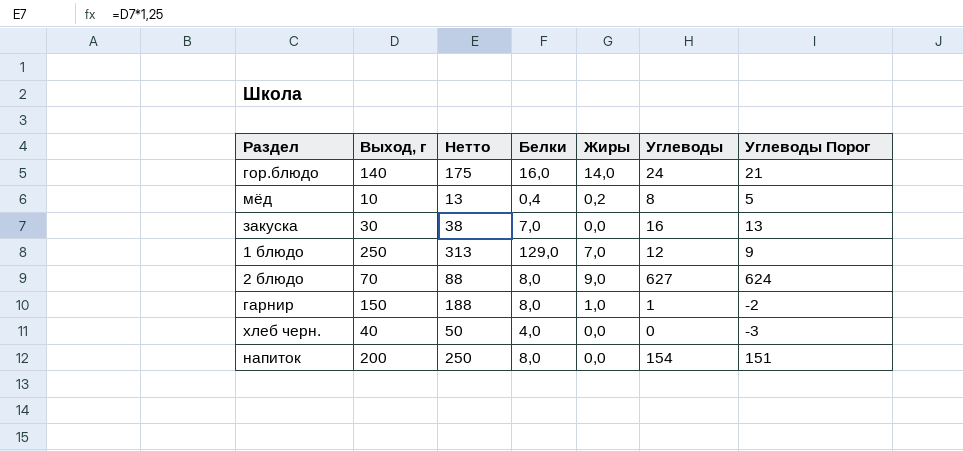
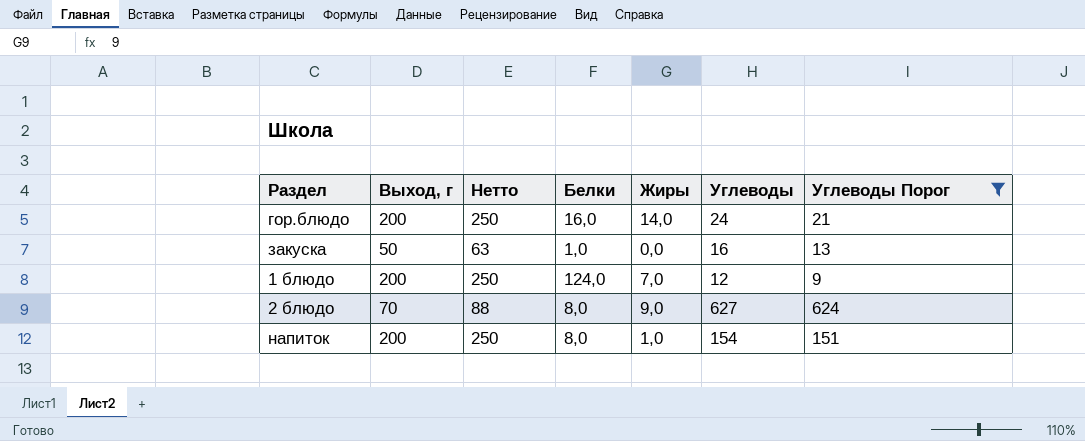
filter: none -> Углеводы Порог >= 9
гор.блюдо | Выход, г: 140 -> 200
гор.блюдо | Нетто: 175 -> 250
закуска | Выход, г: 30 -> 50
закуска | Нетто: 38 -> 63
закуска | Белки: 7,0 -> 1,0
1 блюдо | Выход, г: 250 -> 200
1 блюдо | Нетто: 313 -> 250
1 блюдо | Белки: 129,0 -> 124,0
напиток | Жиры: 0,0 -> 1,0

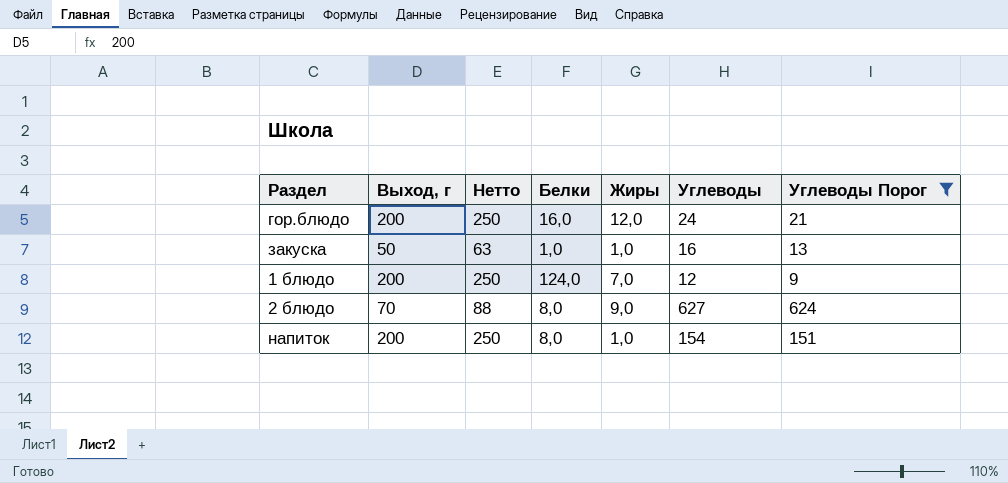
гор.блюдо | Жиры: 14,0 -> 12,0
закуска | Жиры: 0,0 -> 1,0

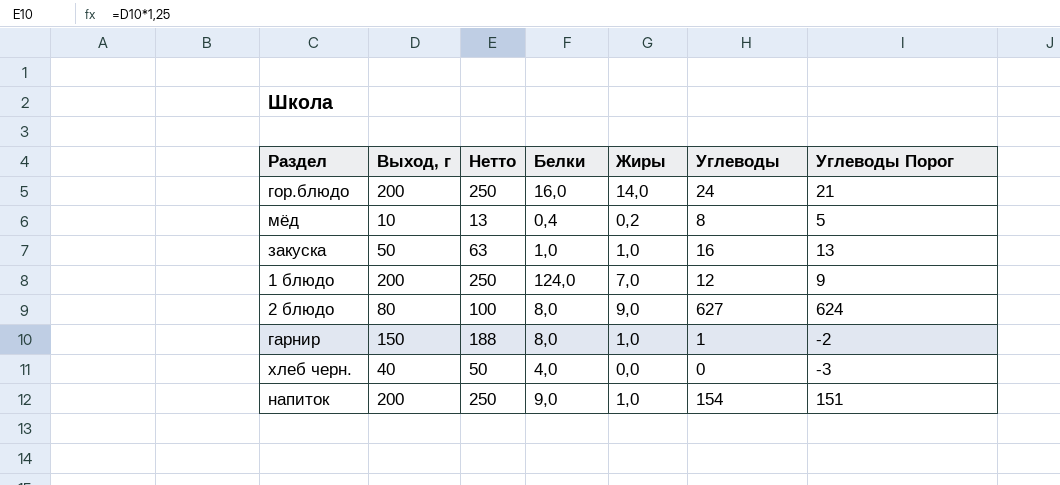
filter: Углеводы Порог >= 9 -> none
гор.блюдо | Жиры: 12,0 -> 14,0
2 блюдо | Выход, г: 70 -> 80
2 блюдо | Нетто: 88 -> 100
напиток | Белки: 8,0 -> 9,0

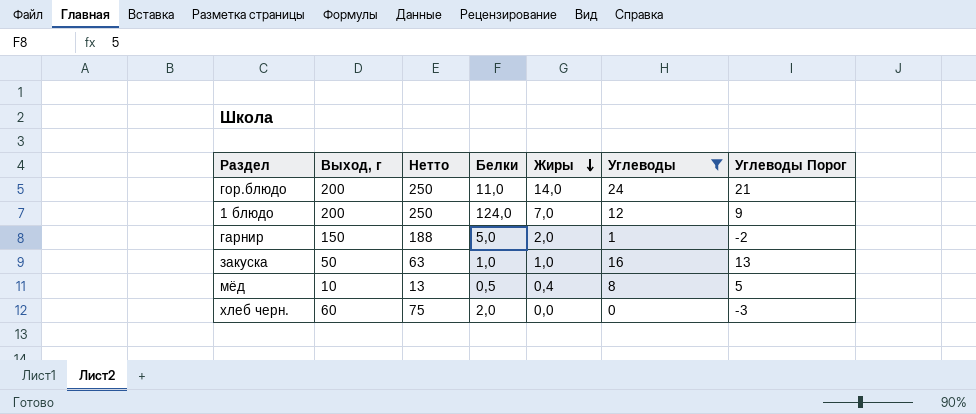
filter: none -> Углеводы <= 24
row order: none -> Жиры descending
гор.блюдо | Белки: 16,0 -> 11,0
гарнир | Белки: 8,0 -> 5,0
гарнир | Жиры: 1,0 -> 2,0
мёд | Белки: 0,4 -> 0,5
мёд | Жиры: 0,2 -> 0,4
хлеб черн. | Выход, г: 40 -> 60
хлеб черн. | Нетто: 50 -> 75
хлеб черн. | Белки: 4,0 -> 2,0

